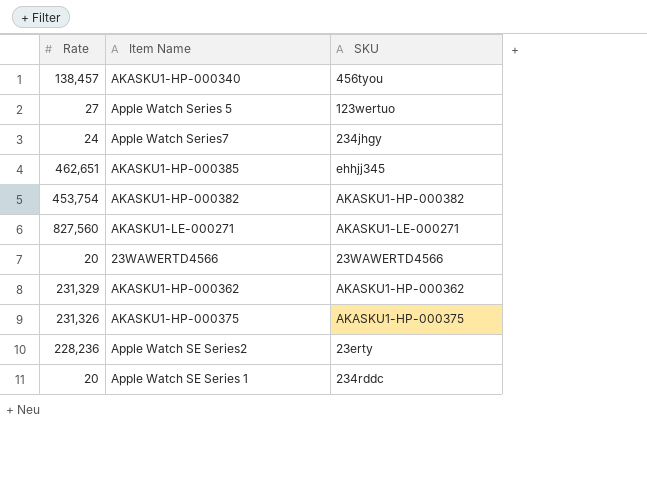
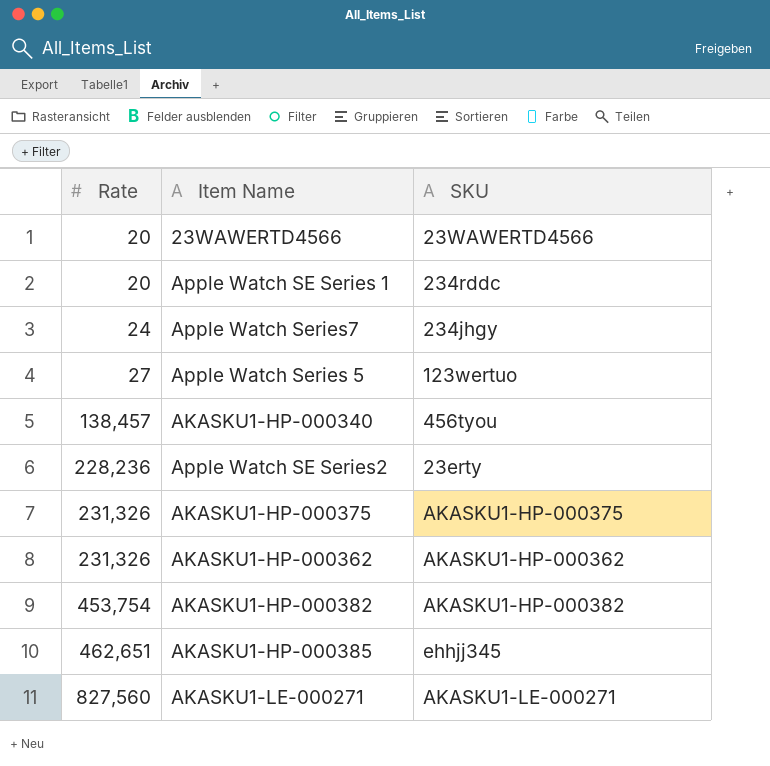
row order: none -> Rate ascending
AKASKU1-HP-000362 | Rate: 231,329 -> 231,326

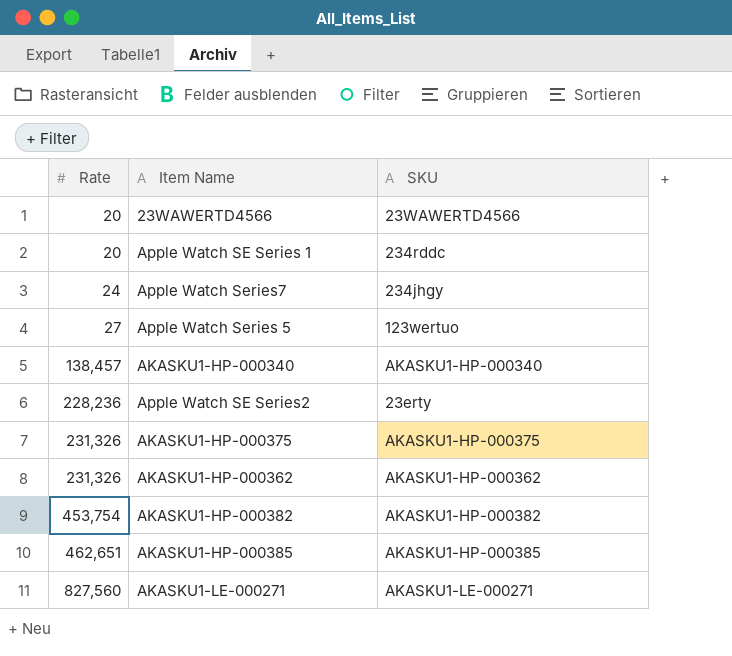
AKASKU1-HP-000340 | SKU: 456tyou -> AKASKU1-HP-000340
AKASKU1-HP-000385 | SKU: ehhjj345 -> AKASKU1-HP-000385

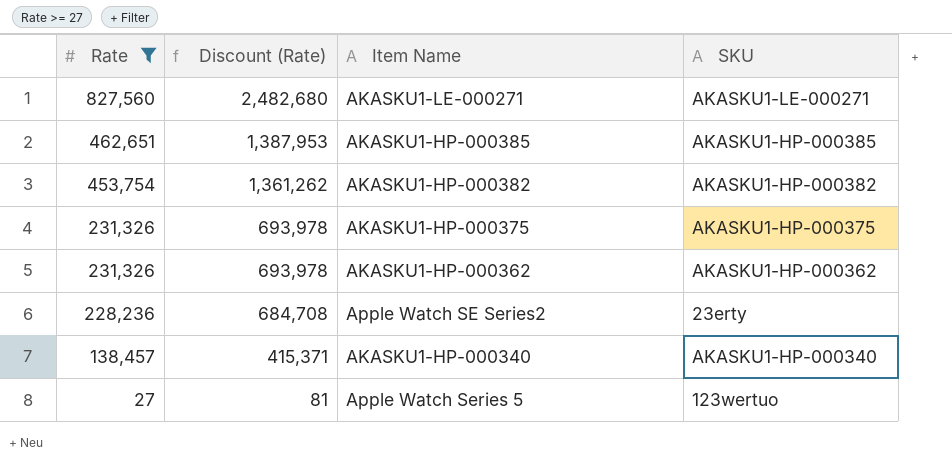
filter: none -> Rate >= 27
row order: Rate ascending -> Rate descending
column Discount (Rate) | formula: none -> [Rate] * 3

